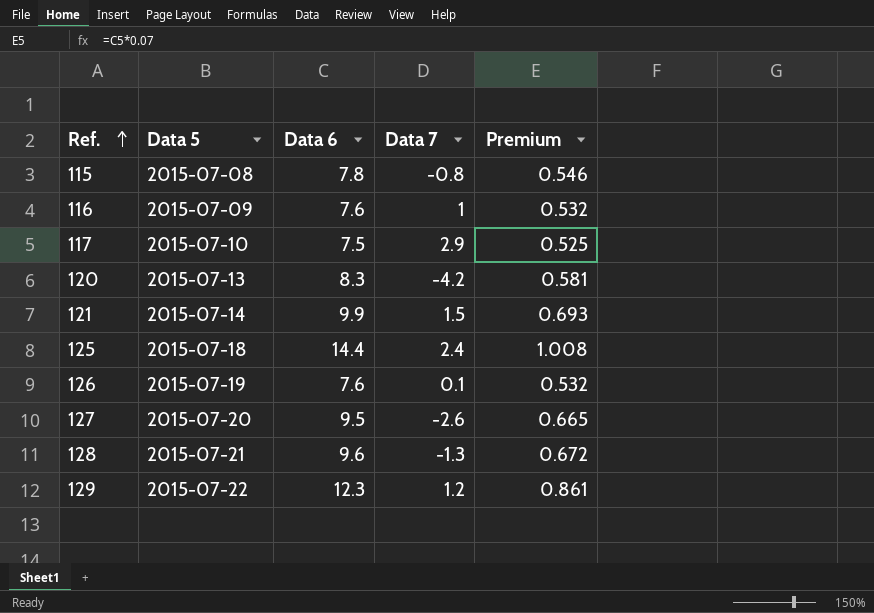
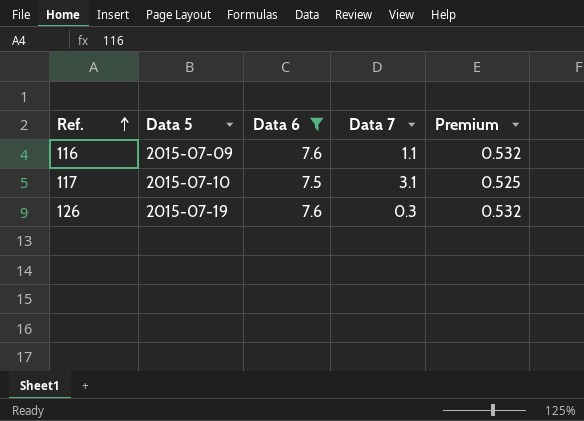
filter: none -> Data 6 <= 7.6
116 | Data 7: 1 -> 1.1
117 | Data 7: 2.9 -> 3.1
126 | Data 7: 0.1 -> 0.3

